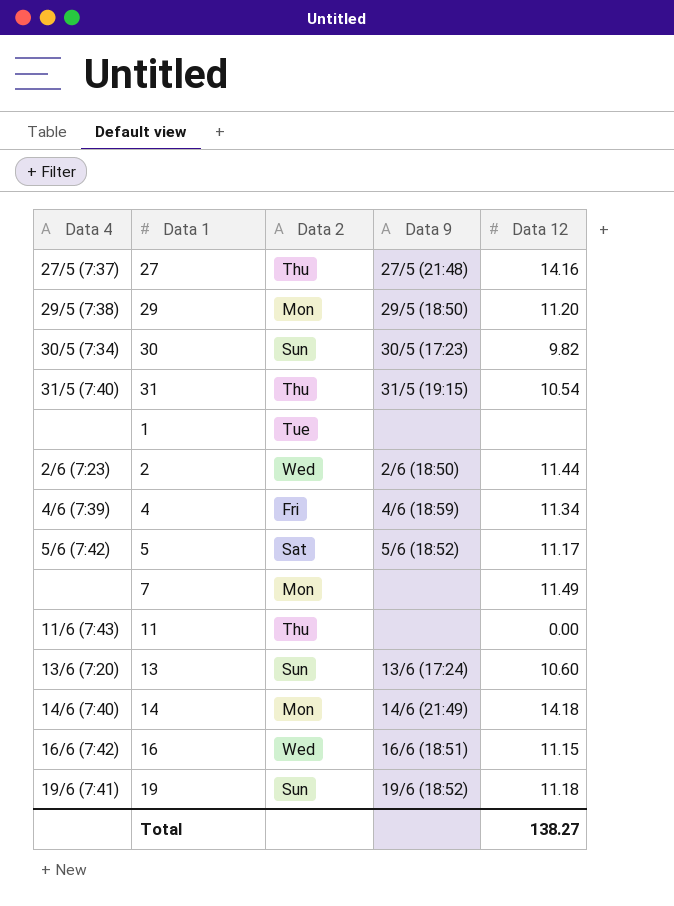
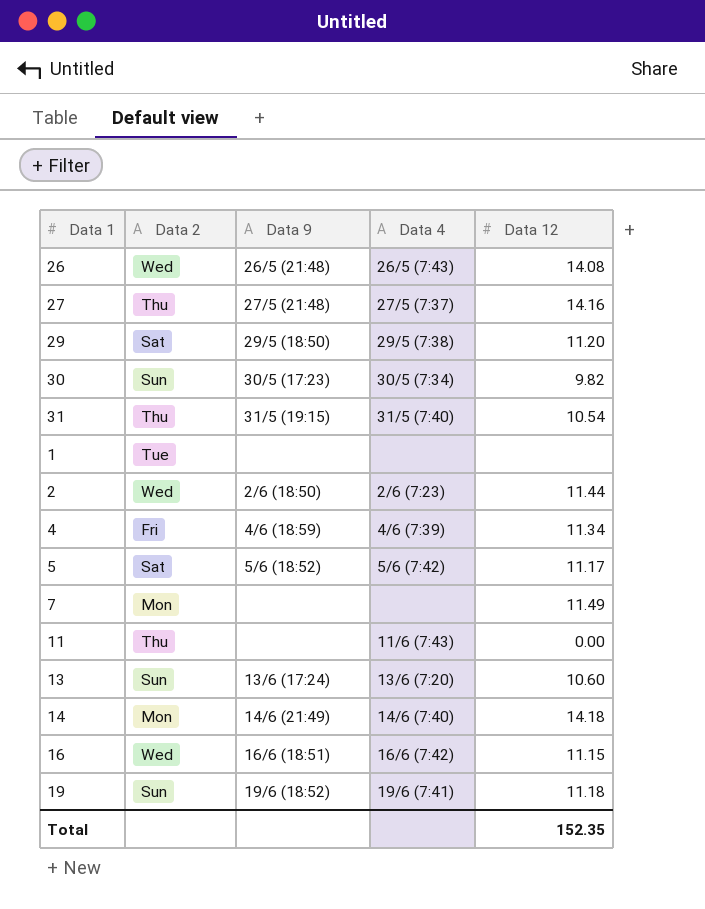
column Data 4 | position: 1 -> 4
row 26: none -> Wed | 26/5 (21:48) | 26/5 (7:43) | 14.08
29 | Data 2: Mon -> Sat
Total | Data 12: 138.27 -> 152.35

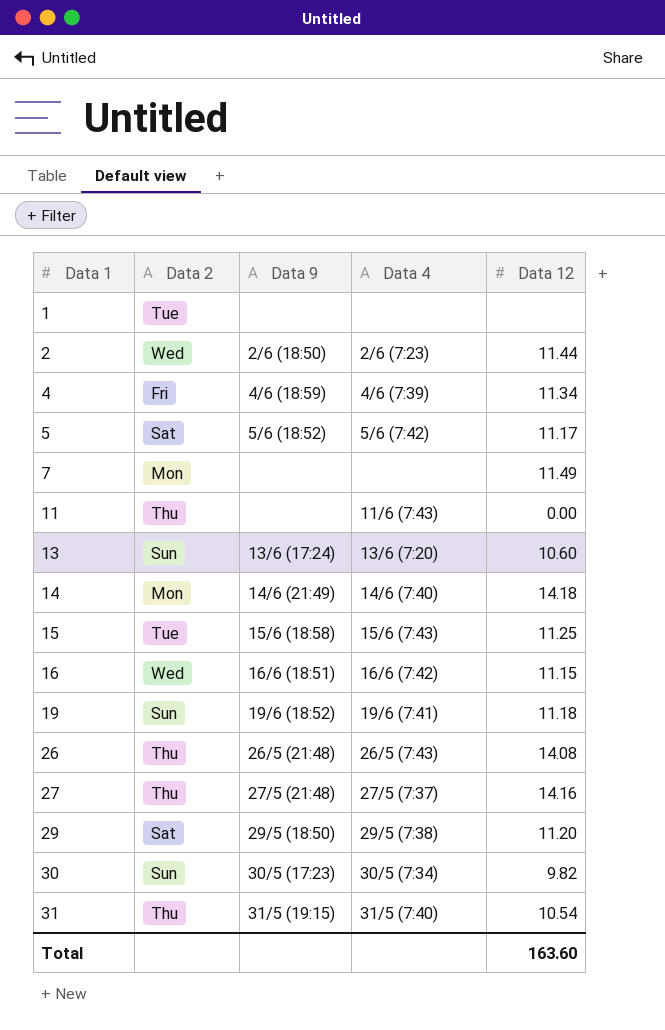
row order: none -> Data 1 ascending
row 15: none -> Tue | 15/6 (18:58) | 15/6 (7:43) | 11.25
26 | Data 2: Wed -> Thu
Total | Data 12: 152.35 -> 163.60

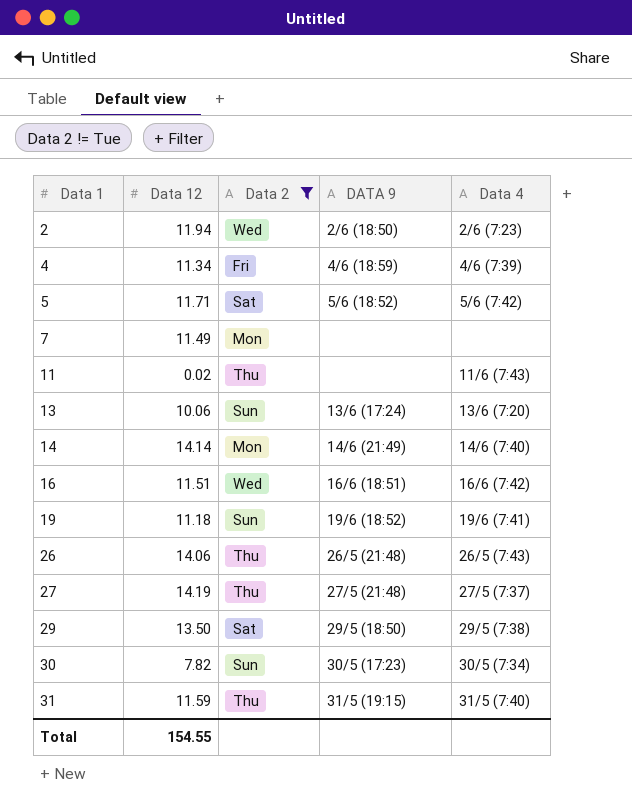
filter: none -> Data 2 != Tue
column Data 12 | position: 5 -> 2
column name: Data 9 -> DATA 9
2 | Data 12: 11.44 -> 11.94
5 | Data 12: 11.17 -> 11.71
11 | Data 12: 0.00 -> 0.02
13 | Data 12: 10.60 -> 10.06
14 | Data 12: 14.18 -> 14.14
16 | Data 12: 11.15 -> 11.51
26 | Data 12: 14.08 -> 14.06
27 | Data 12: 14.16 -> 14.19
29 | Data 12: 11.20 -> 13.50
30 | Data 12: 9.82 -> 7.82
31 | Data 12: 10.54 -> 11.59
Total | Data 12: 163.60 -> 154.55

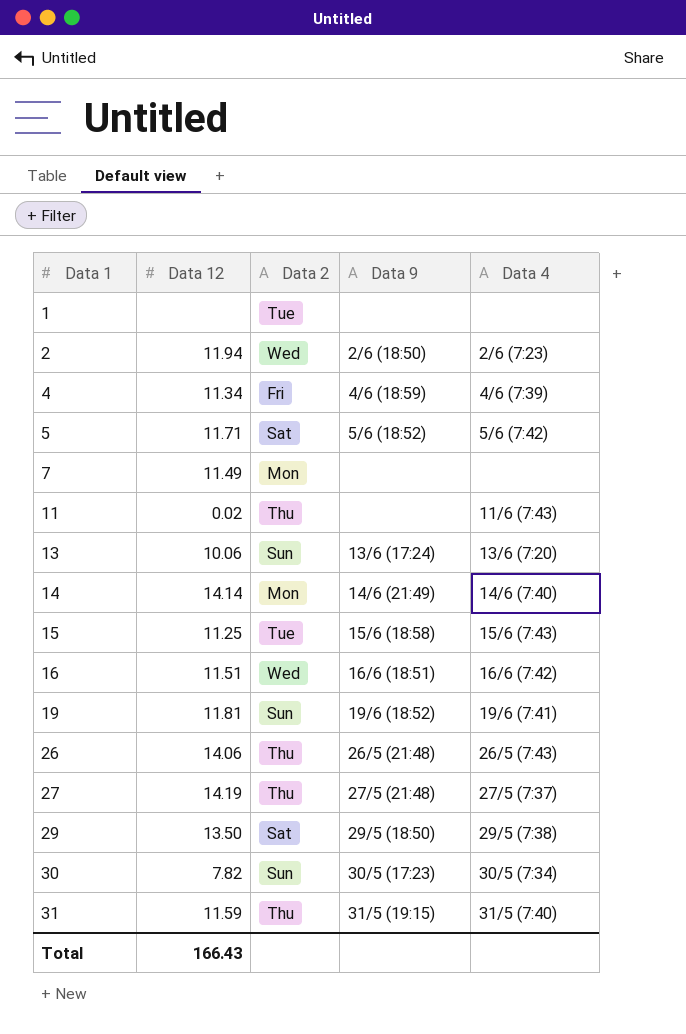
filter: Data 2 != Tue -> none
column name: DATA 9 -> Data 9
19 | Data 12: 11.18 -> 11.81
Total | Data 12: 154.55 -> 166.43

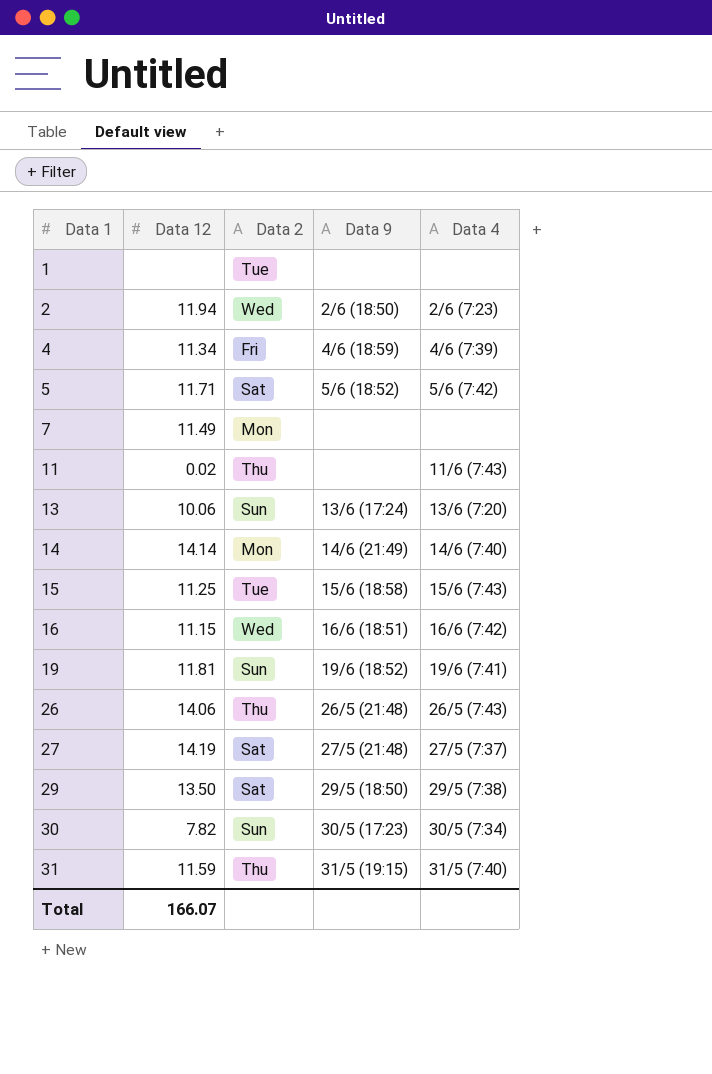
16 | Data 12: 11.51 -> 11.15
27 | Data 2: Thu -> Sat
Total | Data 12: 166.43 -> 166.07

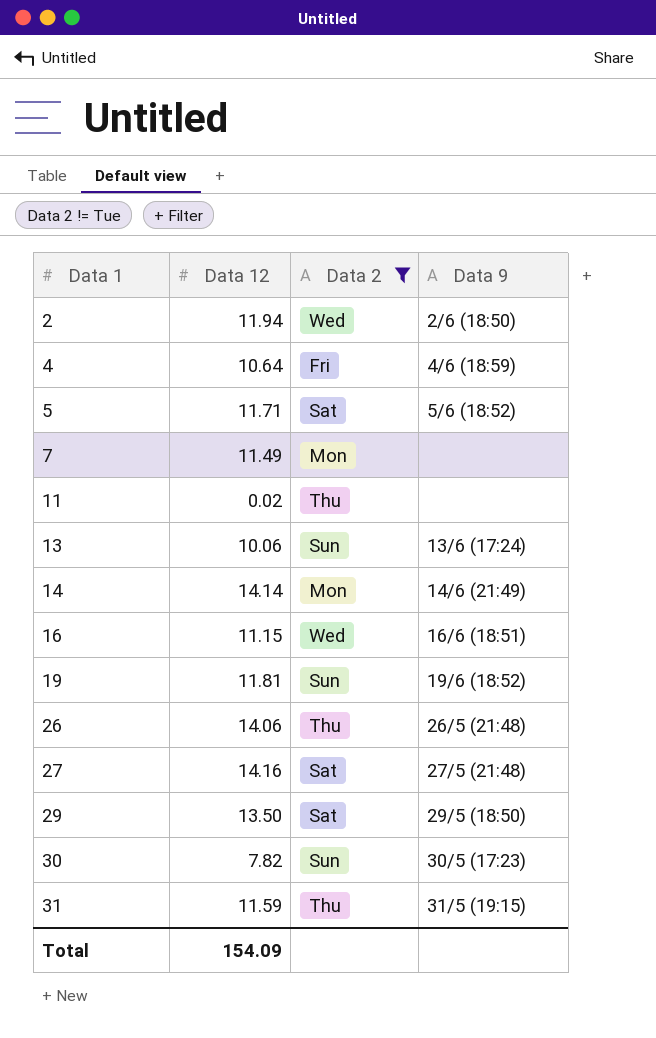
filter: none -> Data 2 != Tue
column Data 4 | position: 5 -> none
4 | Data 12: 11.34 -> 10.64
27 | Data 12: 14.19 -> 14.16
Total | Data 12: 166.07 -> 154.09

